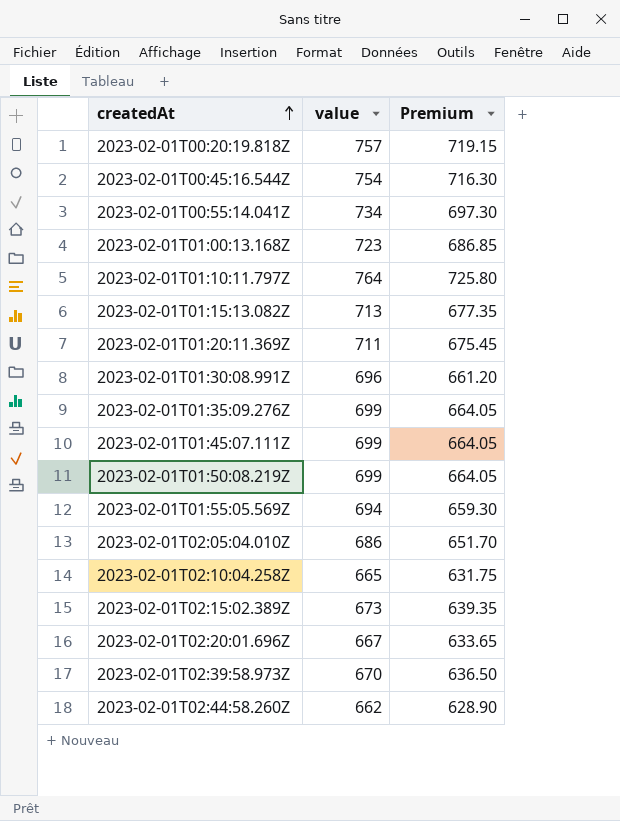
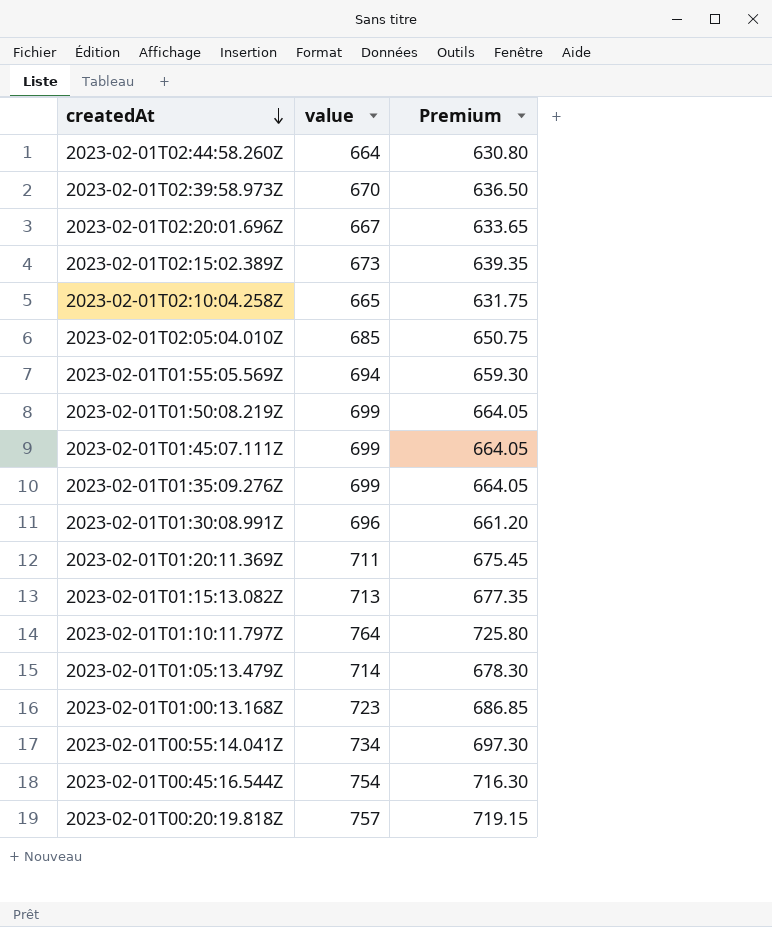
row order: createdAt ascending -> createdAt descending
2023-02-01T02:44:58.260Z | value: 662 -> 664
2023-02-01T02:44:58.260Z | Premium: 628.90 -> 630.80
2023-02-01T02:05:04.010Z | value: 686 -> 685
2023-02-01T02:05:04.010Z | Premium: 651.70 -> 650.75
row 2023-02-01T01:05:13.479Z: none -> 714 | 678.30

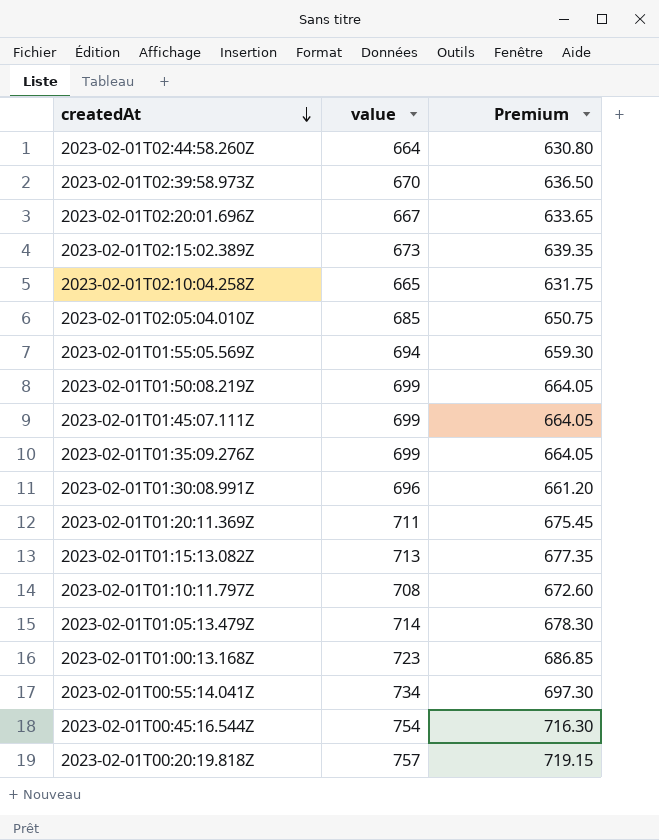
2023-02-01T01:10:11.797Z | value: 764 -> 708
2023-02-01T01:10:11.797Z | Premium: 725.80 -> 672.60

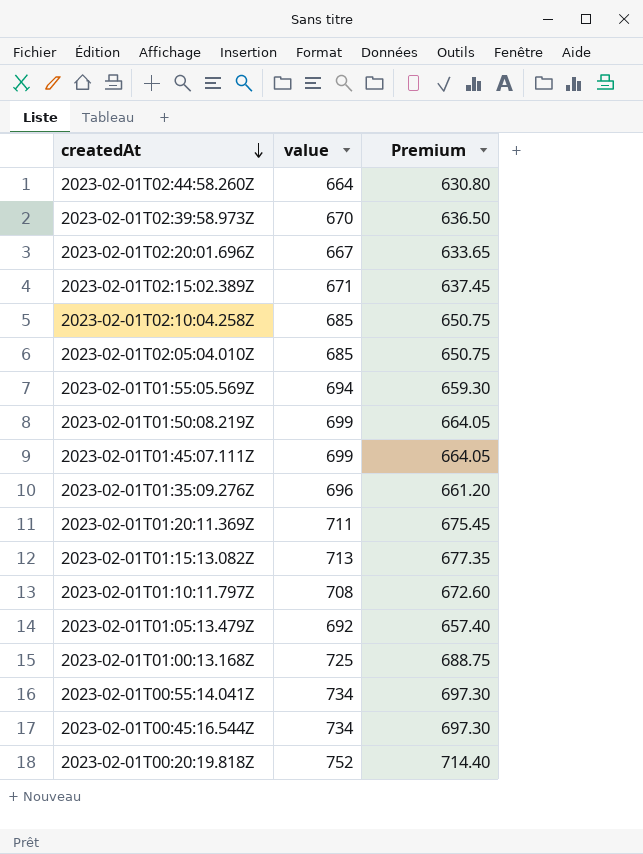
row 2023-02-01T01:30:08.991Z: 696 | 661.20 -> none
2023-02-01T02:15:02.389Z | value: 673 -> 671
2023-02-01T02:15:02.389Z | Premium: 639.35 -> 637.45
2023-02-01T02:10:04.258Z | value: 665 -> 685
2023-02-01T02:10:04.258Z | Premium: 631.75 -> 650.75
2023-02-01T01:35:09.276Z | value: 699 -> 696
2023-02-01T01:35:09.276Z | Premium: 664.05 -> 661.20
2023-02-01T01:05:13.479Z | value: 714 -> 692
2023-02-01T01:05:13.479Z | Premium: 678.30 -> 657.40
2023-02-01T01:00:13.168Z | value: 723 -> 725
2023-02-01T01:00:13.168Z | Premium: 686.85 -> 688.75
2023-02-01T00:45:16.544Z | value: 754 -> 734
2023-02-01T00:45:16.544Z | Premium: 716.30 -> 697.30
2023-02-01T00:20:19.818Z | value: 757 -> 752
2023-02-01T00:20:19.818Z | Premium: 719.15 -> 714.40

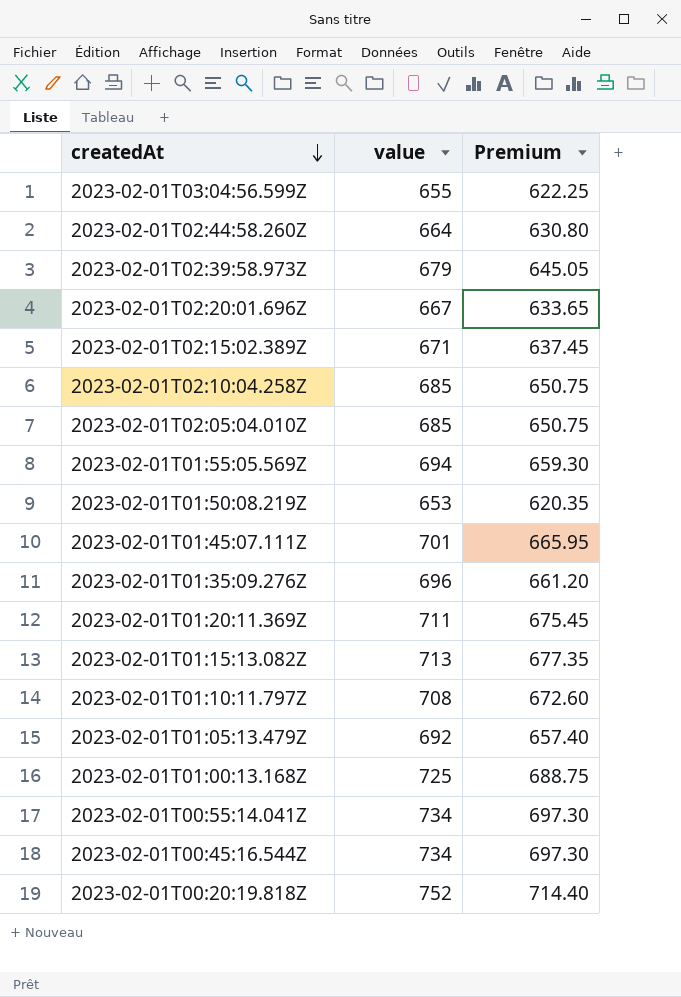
row 2023-02-01T03:04:56.599Z: none -> 655 | 622.25
2023-02-01T02:39:58.973Z | value: 670 -> 679
2023-02-01T02:39:58.973Z | Premium: 636.50 -> 645.05
2023-02-01T01:50:08.219Z | value: 699 -> 653
2023-02-01T01:50:08.219Z | Premium: 664.05 -> 620.35
2023-02-01T01:45:07.111Z | value: 699 -> 701
2023-02-01T01:45:07.111Z | Premium: 664.05 -> 665.95

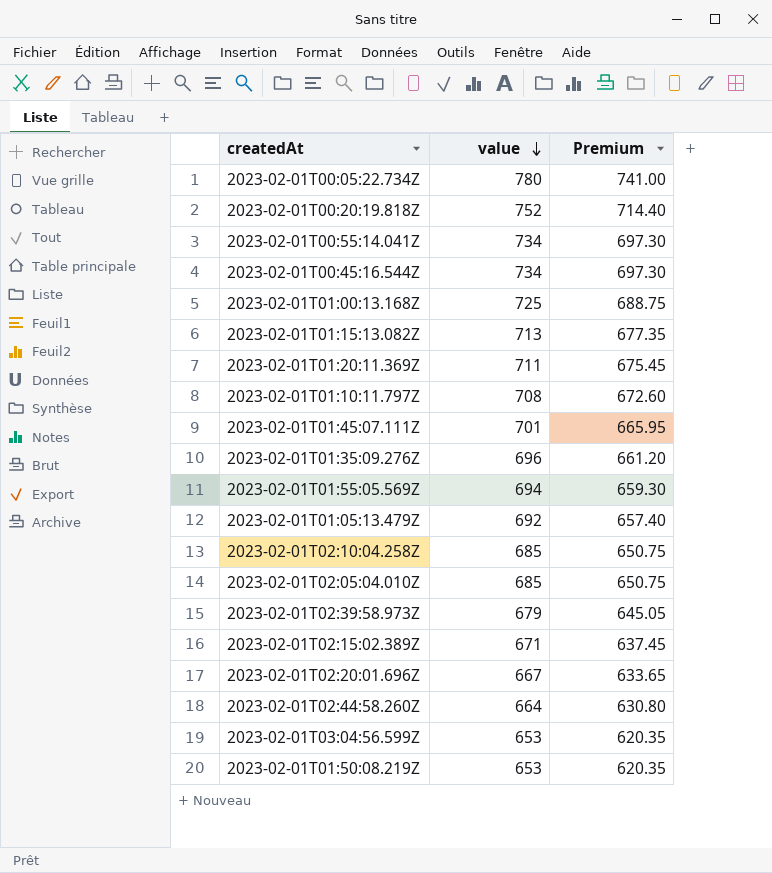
row order: createdAt descending -> value descending
row 2023-02-01T00:05:22.734Z: none -> 780 | 741.00
2023-02-01T03:04:56.599Z | value: 655 -> 653
2023-02-01T03:04:56.599Z | Premium: 622.25 -> 620.35

